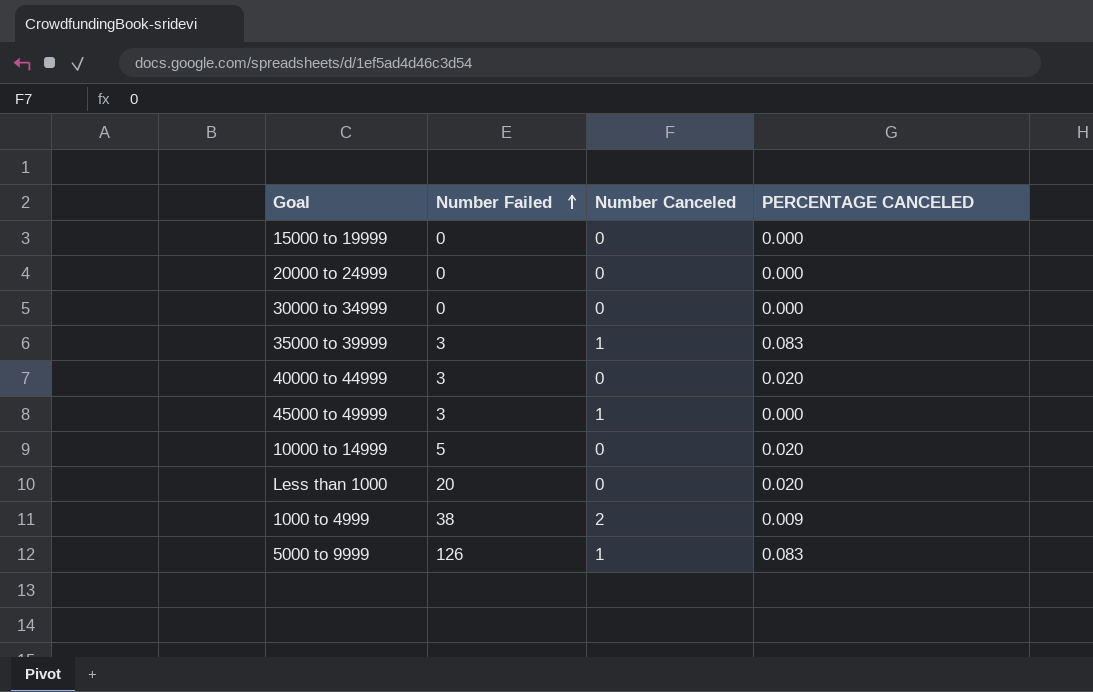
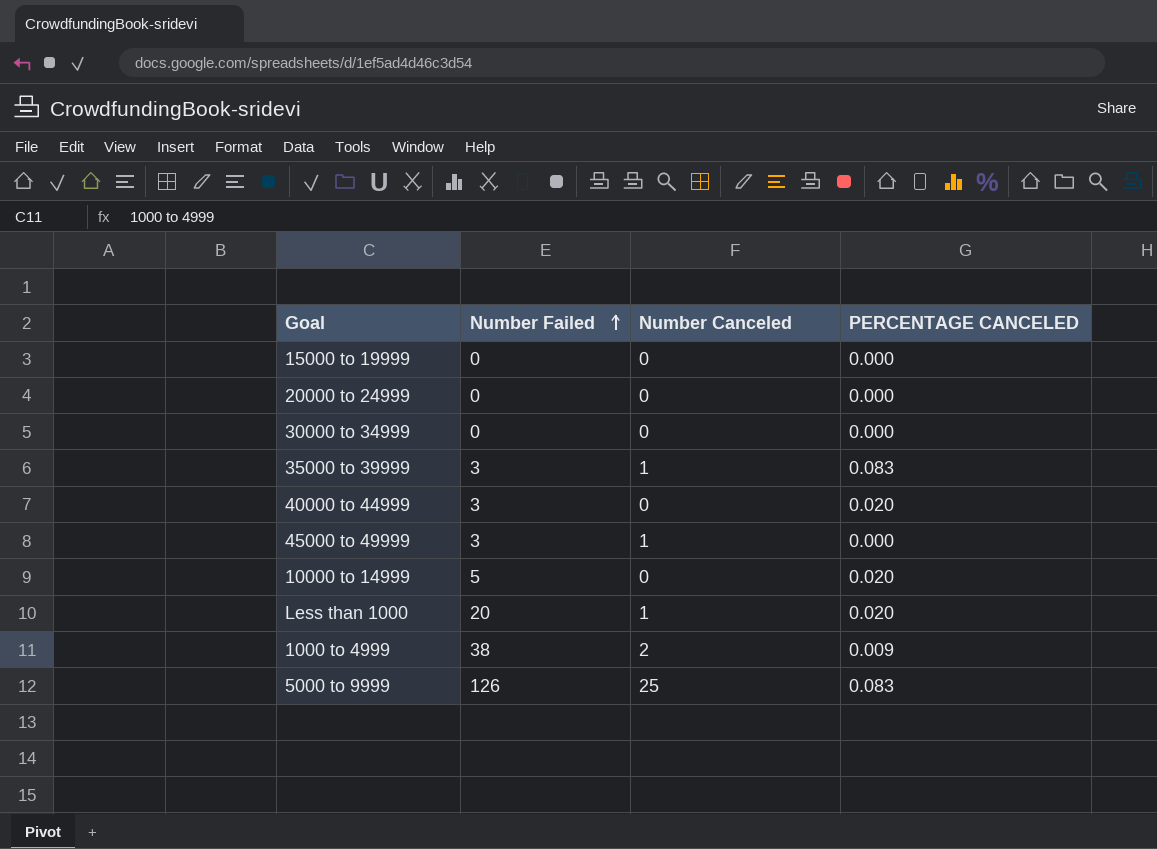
Less than 1000 | Number Canceled: 0 -> 1
5000 to 9999 | Number Canceled: 1 -> 25

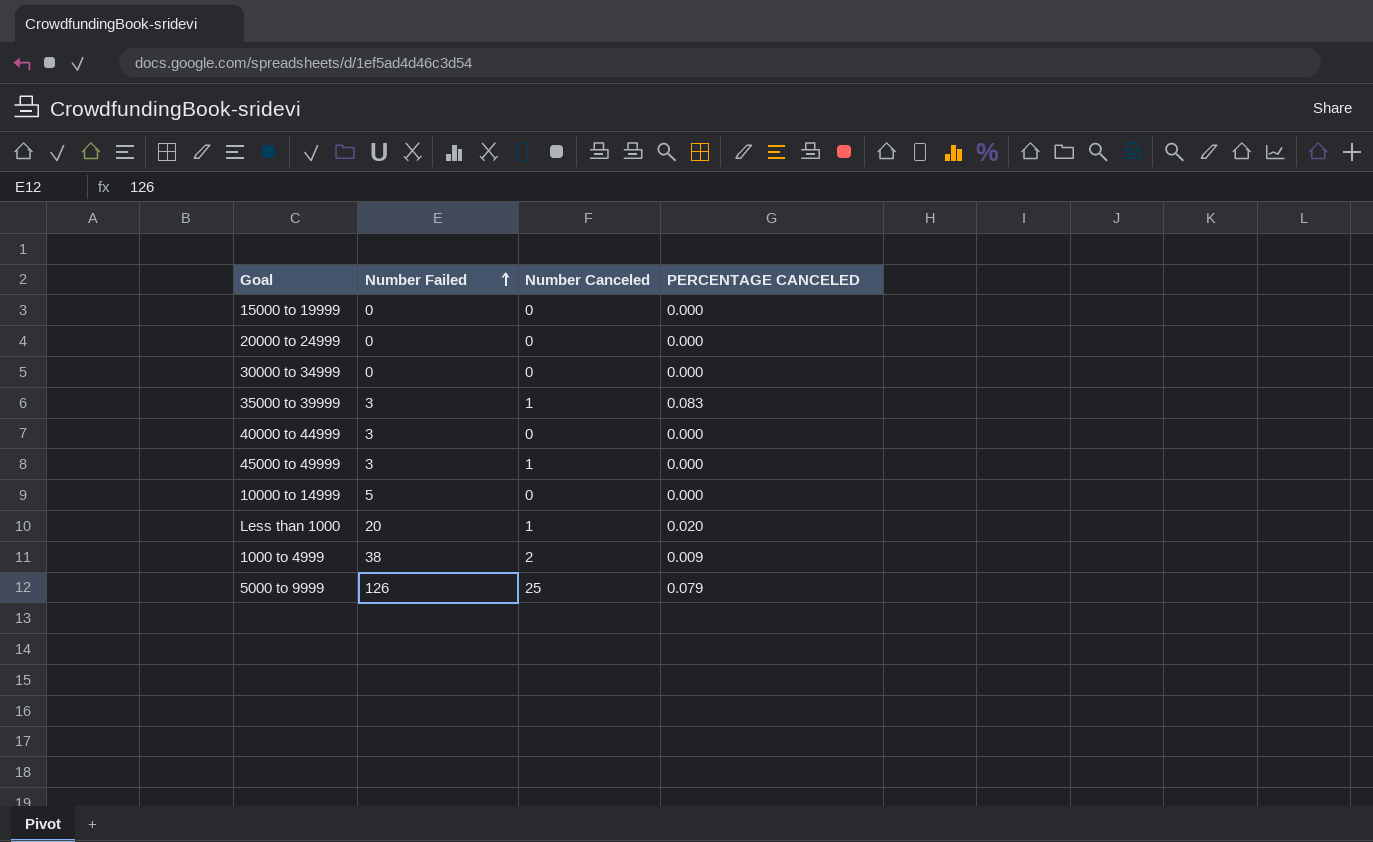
40000 to 44999 | PERCENTAGE CANCELED: 0.020 -> 0.000
10000 to 14999 | PERCENTAGE CANCELED: 0.020 -> 0.000
5000 to 9999 | PERCENTAGE CANCELED: 0.083 -> 0.079

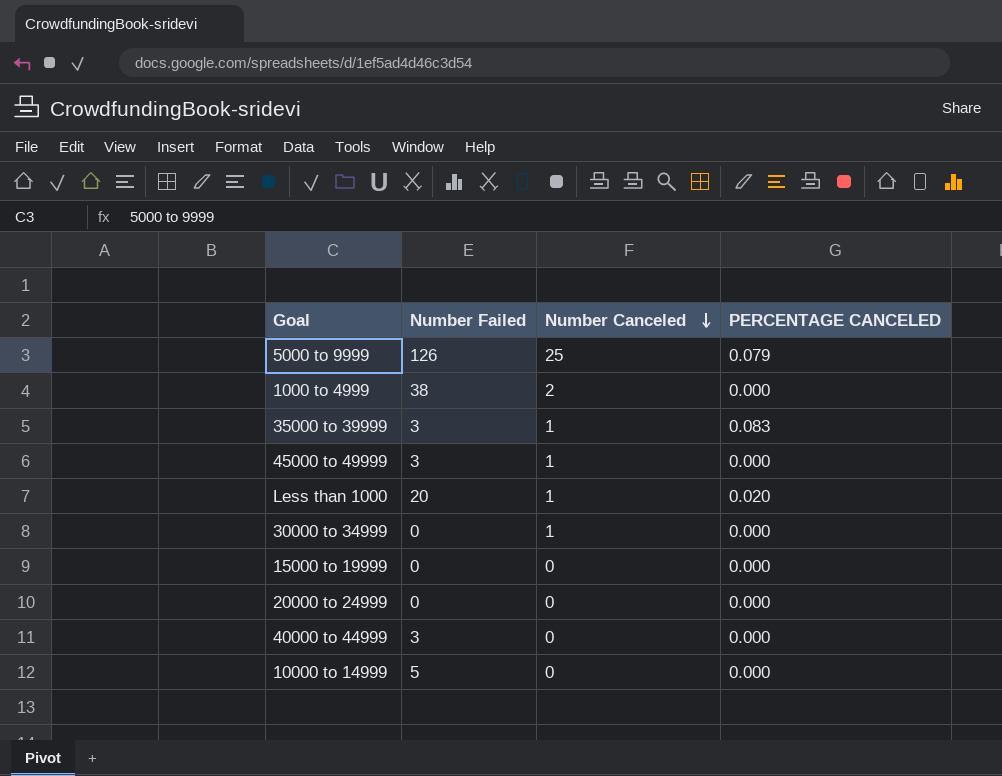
row order: Number Failed ascending -> Number Canceled descending
1000 to 4999 | PERCENTAGE CANCELED: 0.009 -> 0.000
30000 to 34999 | Number Canceled: 0 -> 1

